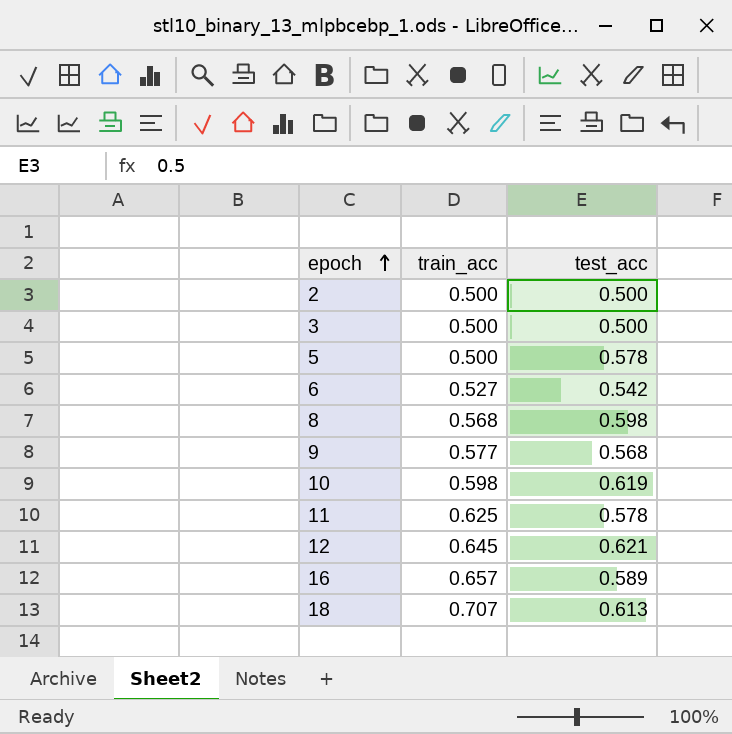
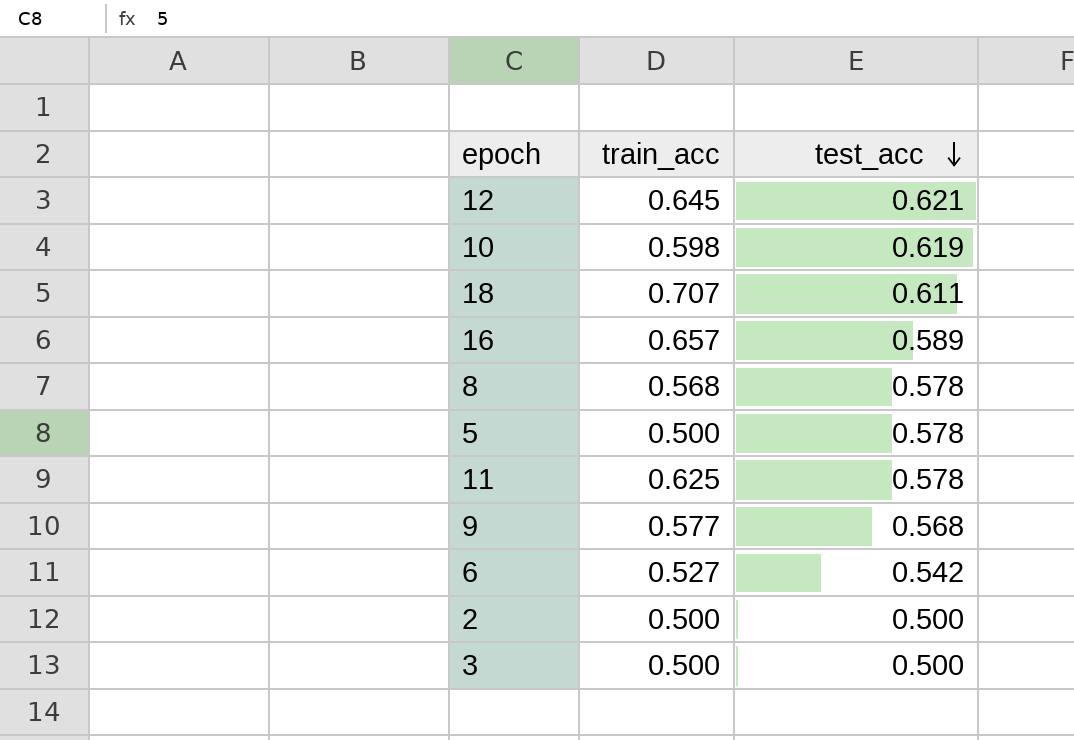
row order: epoch ascending -> test_acc descending
18 | test_acc: 0.613 -> 0.611
8 | test_acc: 0.598 -> 0.578

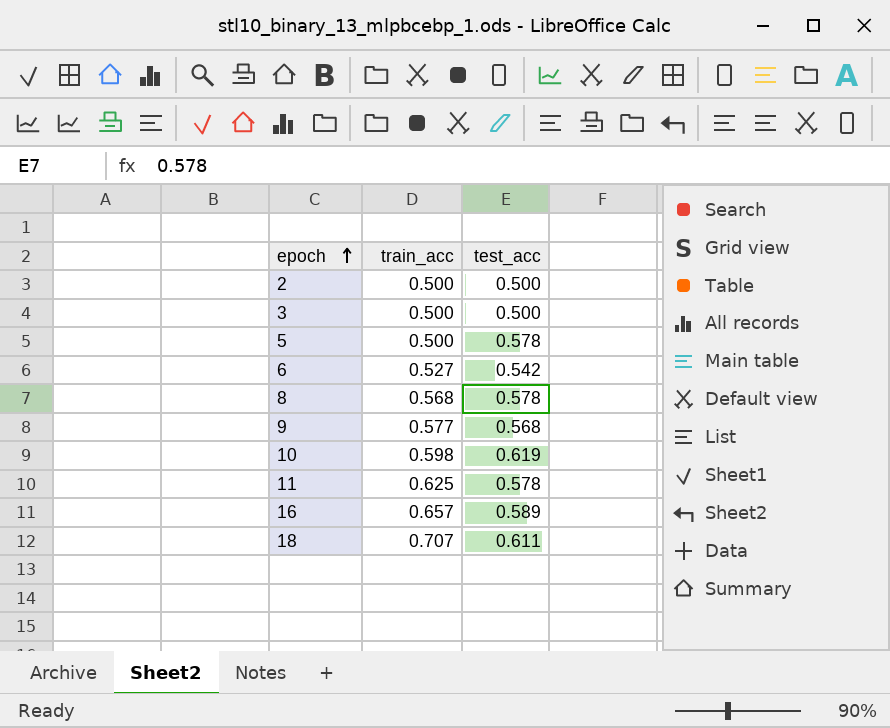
row order: test_acc descending -> epoch ascending
row 12: 0.645 | 0.621 -> none

